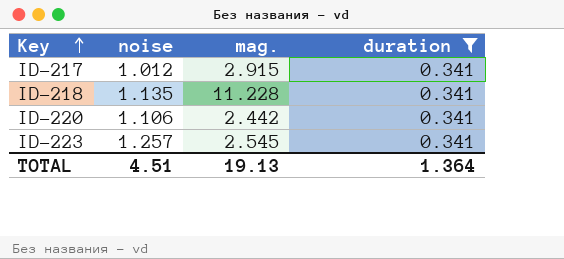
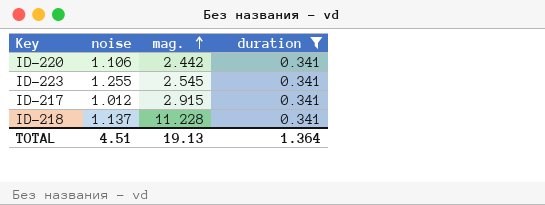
row order: Key ascending -> mag. ascending
ID-223 | noise: 1.257 -> 1.255
ID-218 | noise: 1.135 -> 1.137

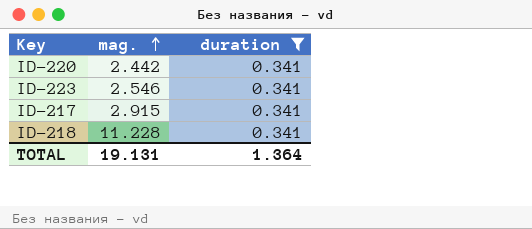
column noise | position: 2 -> none
ID-223 | mag.: 2.545 -> 2.546
TOTAL | mag.: 19.13 -> 19.131

